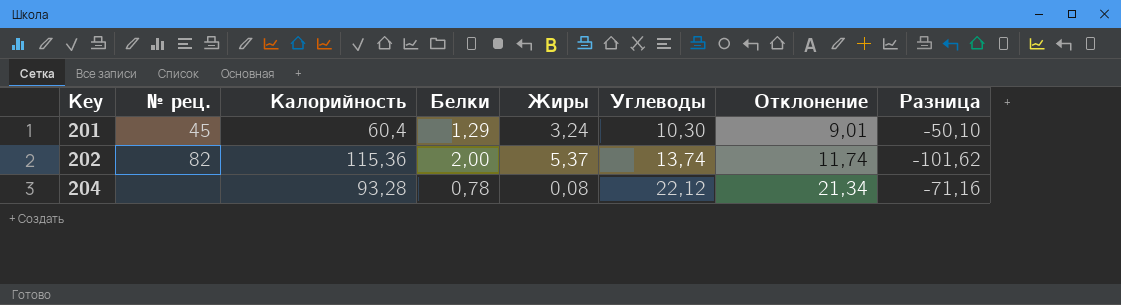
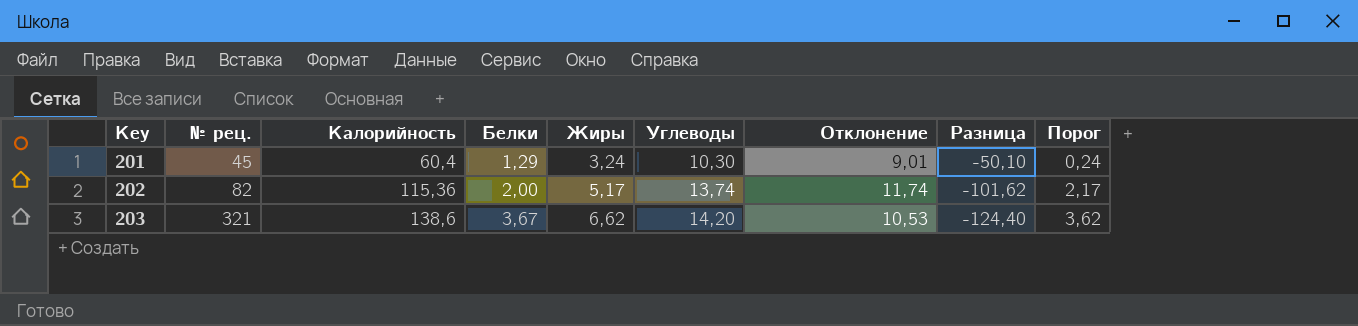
column Порог | formula: none -> [Жиры] - 3
row 204: none | 93,28 | 0,78 | 0,08 | 22,12 | 21,34 | -71,16 -> none
202 | Жиры: 5,37 -> 5,17
row 203: none -> 321 | 138,6 | 3,67 | 6,62 | 14,20 | 10,53 | -124,40 | 3,62

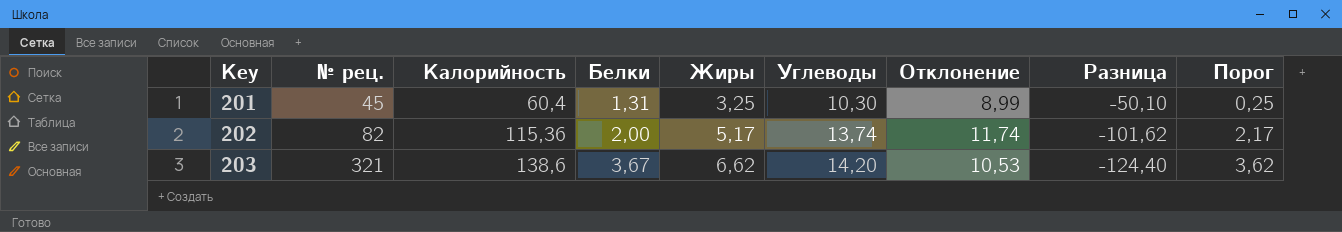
201 | Белки: 1,29 -> 1,31
201 | Жиры: 3,24 -> 3,25
201 | Отклонение: 9,01 -> 8,99
201 | Порог: 0,24 -> 0,25

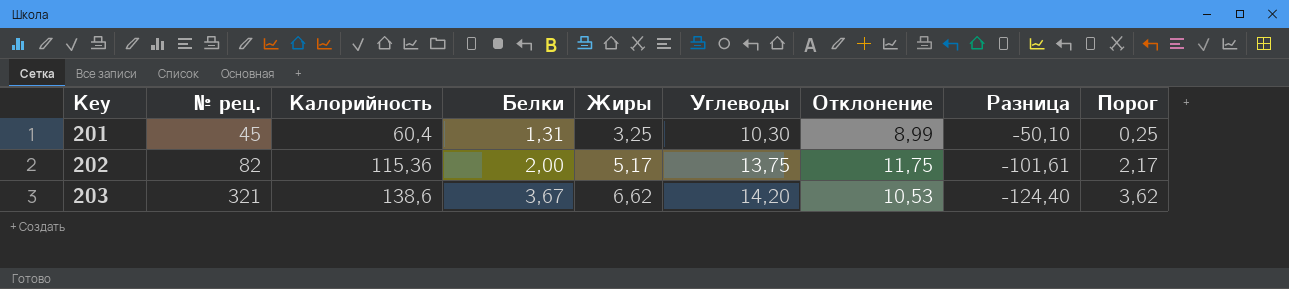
202 | Углеводы: 13,74 -> 13,75
202 | Отклонение: 11,74 -> 11,75
202 | Разница: -101,62 -> -101,61

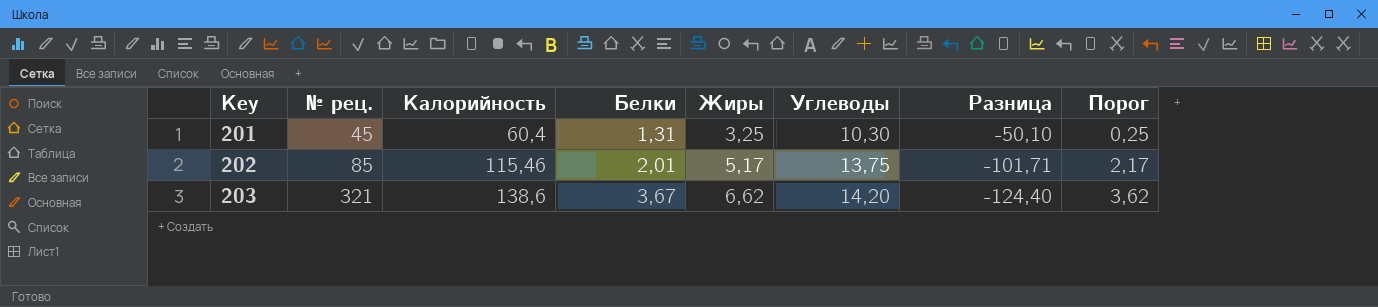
column Отклонение | formula: [Углеводы] - [Белки] -> none
202 | № рец.: 82 -> 85
202 | Калорийность: 115,36 -> 115,46
202 | Белки: 2,00 -> 2,01
202 | Разница: -101,61 -> -101,71

